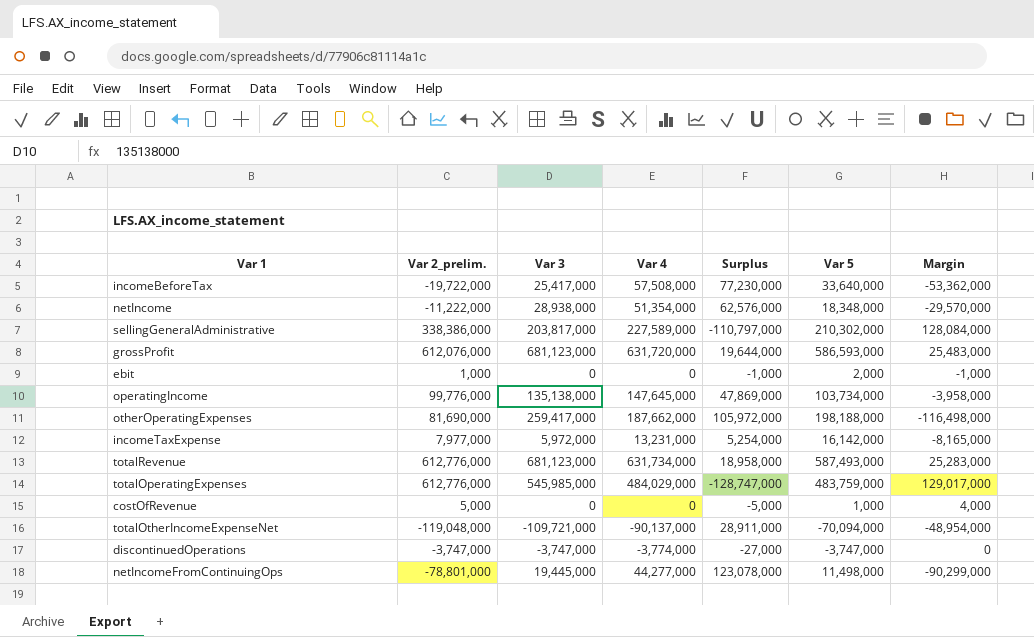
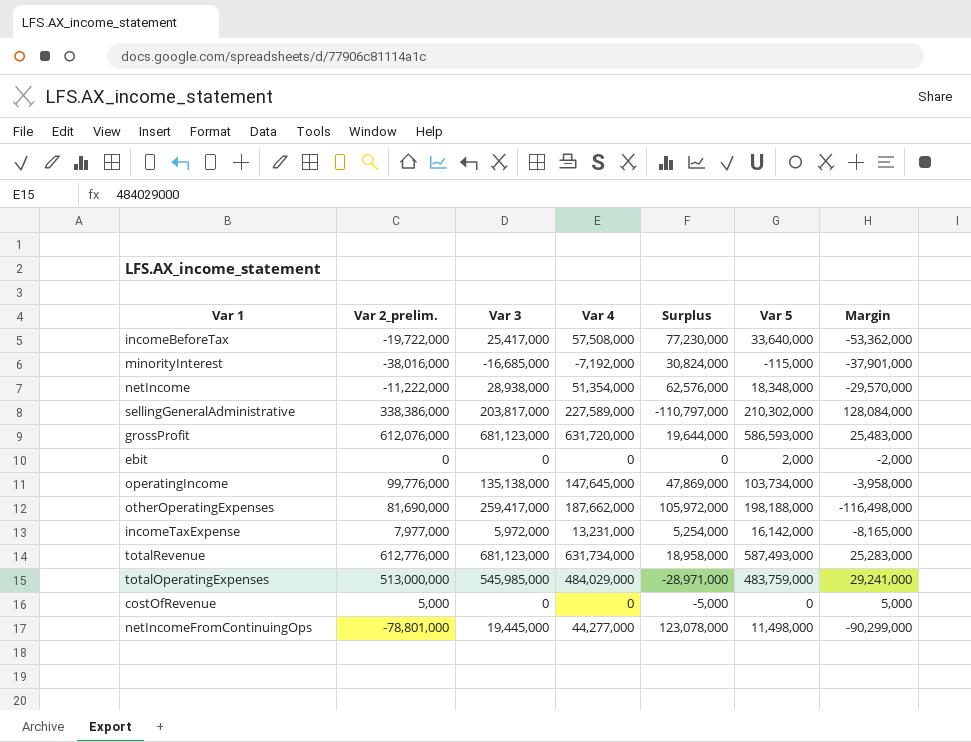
row totalOtherIncomeExpenseNet: -119,048,000 | -109,721,000 | -90,137,000 | 28,911,000 | -70,094,000 | -48,954,000 -> none
row discontinuedOperations: -3,747,000 | -3,747,000 | -3,774,000 | -27,000 | -3,747,000 | 0 -> none
row minorityInterest: none -> -38,016,000 | -16,685,000 | -7,192,000 | 30,824,000 | -115,000 | -37,901,000
ebit | Var 2_prelim.: 1,000 -> 0
ebit | Surplus: -1,000 -> 0
ebit | Margin: -1,000 -> -2,000
totalOperatingExpenses | Var 2_prelim.: 612,776,000 -> 513,000,000
totalOperatingExpenses | Surplus: -128,747,000 -> -28,971,000
totalOperatingExpenses | Margin: 129,017,000 -> 29,241,000
costOfRevenue | Var 5: 1,000 -> 0
costOfRevenue | Margin: 4,000 -> 5,000

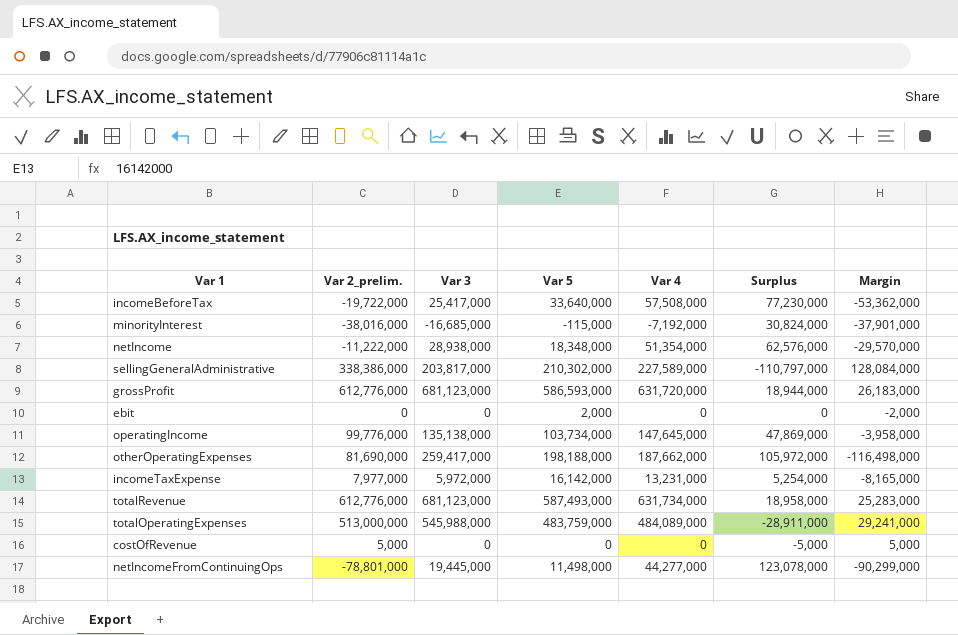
column Var 5 | position: 6 -> 4
grossProfit | Var 2_prelim.: 612,076,000 -> 612,776,000
grossProfit | Surplus: 19,644,000 -> 18,944,000
grossProfit | Margin: 25,483,000 -> 26,183,000
totalOperatingExpenses | Var 3: 545,985,000 -> 545,988,000
totalOperatingExpenses | Var 4: 484,029,000 -> 484,089,000
totalOperatingExpenses | Surplus: -28,971,000 -> -28,911,000

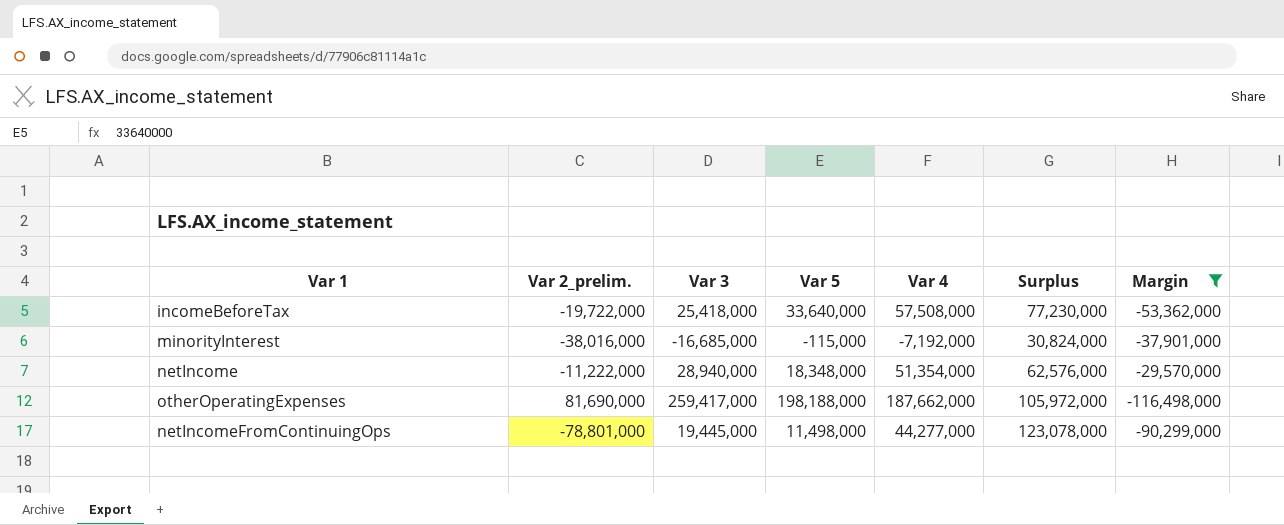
filter: none -> Margin <= -29,570,000
incomeBeforeTax | Var 3: 25,417,000 -> 25,418,000
netIncome | Var 3: 28,938,000 -> 28,940,000

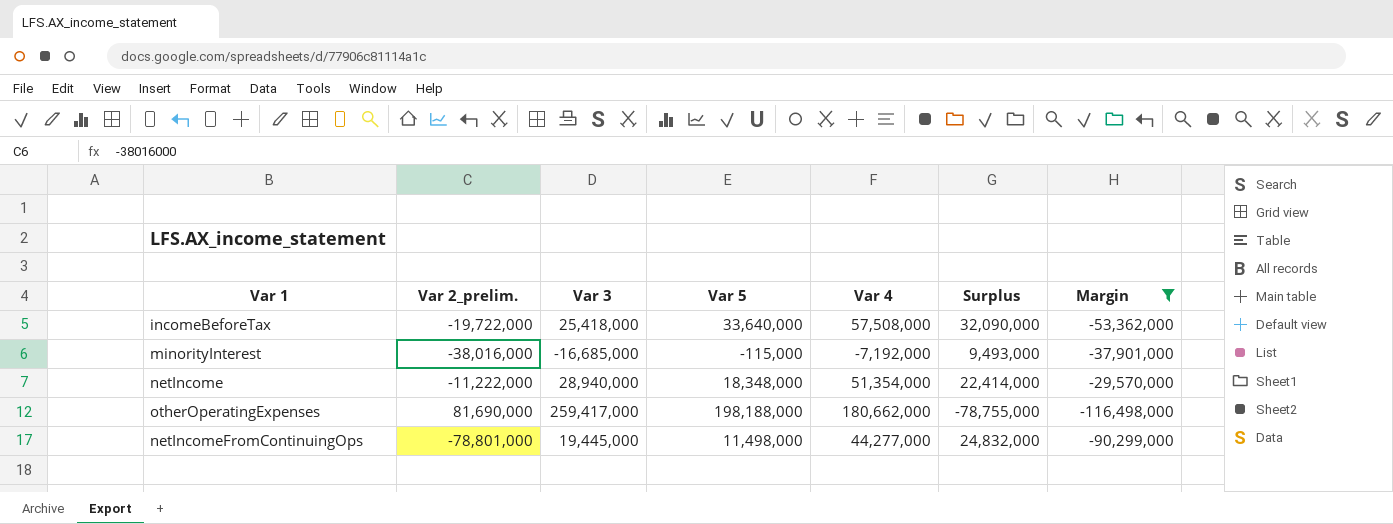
column Surplus | formula: [Var 4] - [Var 2_prelim.] -> [Var 4] - [Var 3]
otherOperatingExpenses | Var 4: 187,662,000 -> 180,662,000

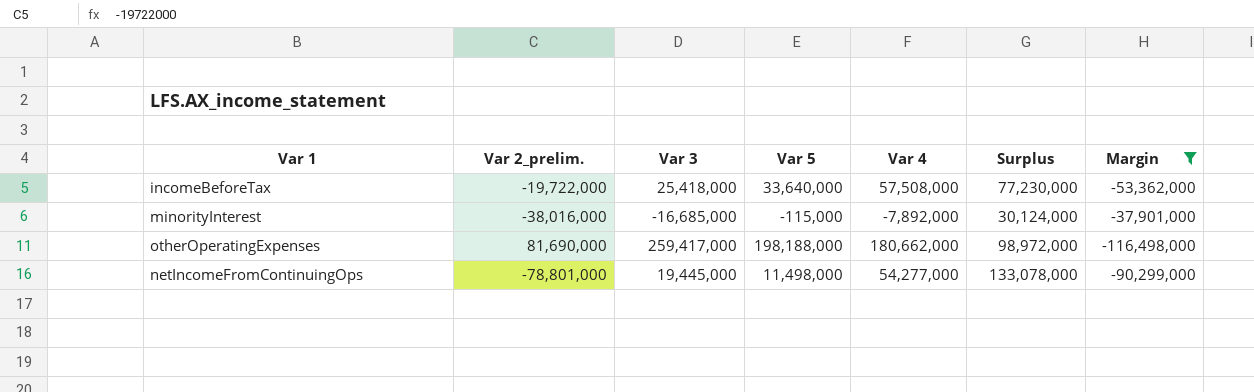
column Surplus | formula: [Var 4] - [Var 3] -> [Var 4] - [Var 2_prelim.]
row netIncome: -11,222,000 | 28,940,000 | 18,348,000 | 51,354,000 | 22,414,000 | -29,570,000 -> none
minorityInterest | Var 4: -7,192,000 -> -7,892,000
netIncomeFromContinuingOps | Var 4: 44,277,000 -> 54,277,000

